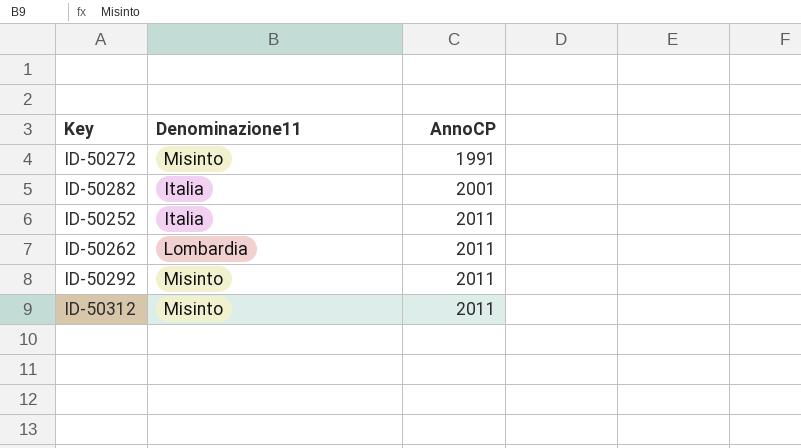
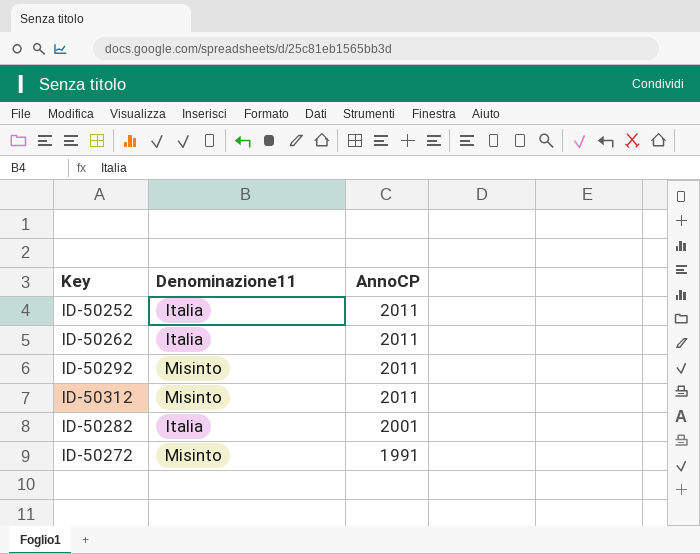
row order: AnnoCP ascending -> AnnoCP descending
ID-50262 | Denominazione11: Lombardia -> Italia

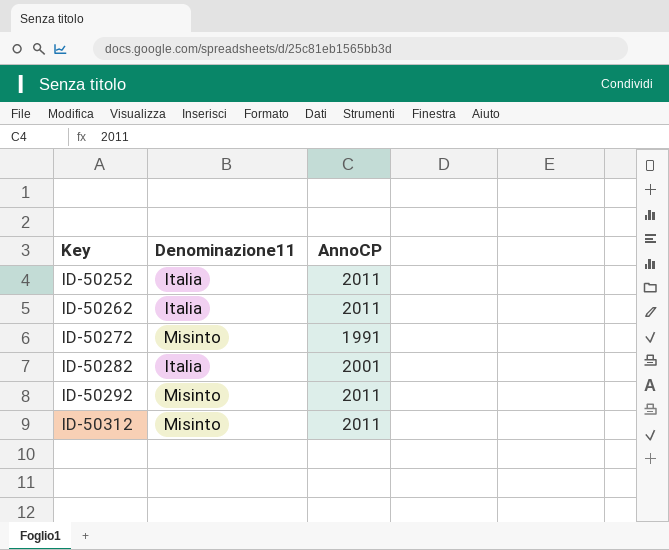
row order: AnnoCP descending -> Key ascending

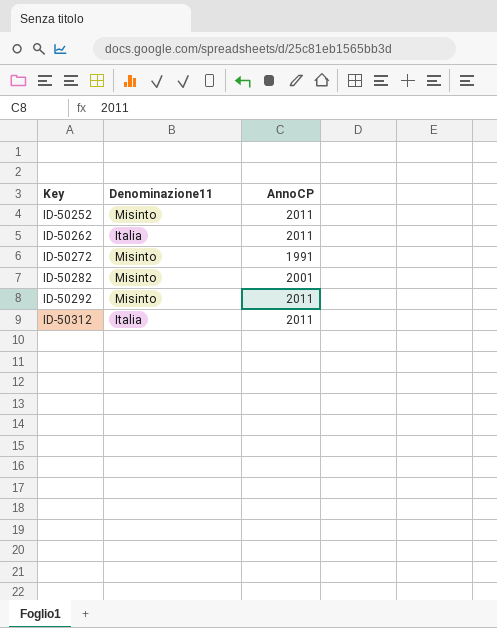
ID-50252 | Denominazione11: Italia -> Misinto
ID-50282 | Denominazione11: Italia -> Misinto
ID-50312 | Denominazione11: Misinto -> Italia

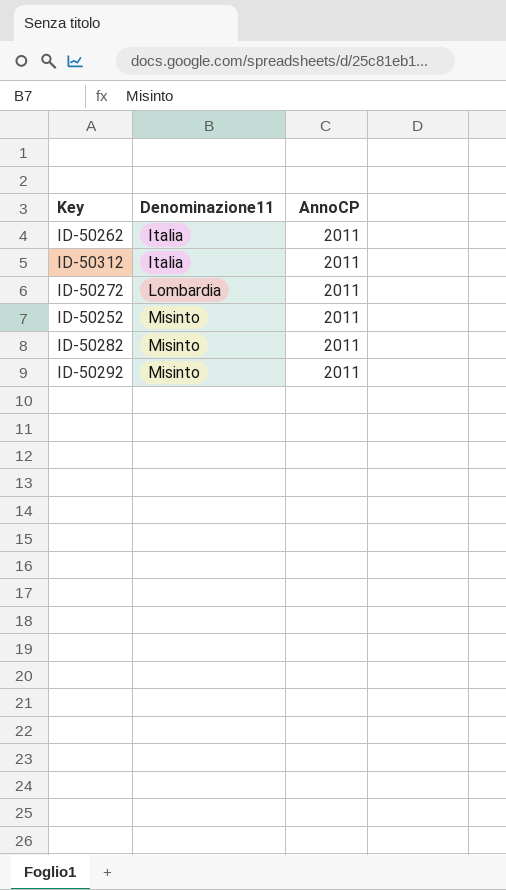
row order: Key ascending -> Denominazione11 ascending
ID-50272 | Denominazione11: Misinto -> Lombardia
ID-50272 | AnnoCP: 1991 -> 2011
ID-50282 | AnnoCP: 2001 -> 2011

